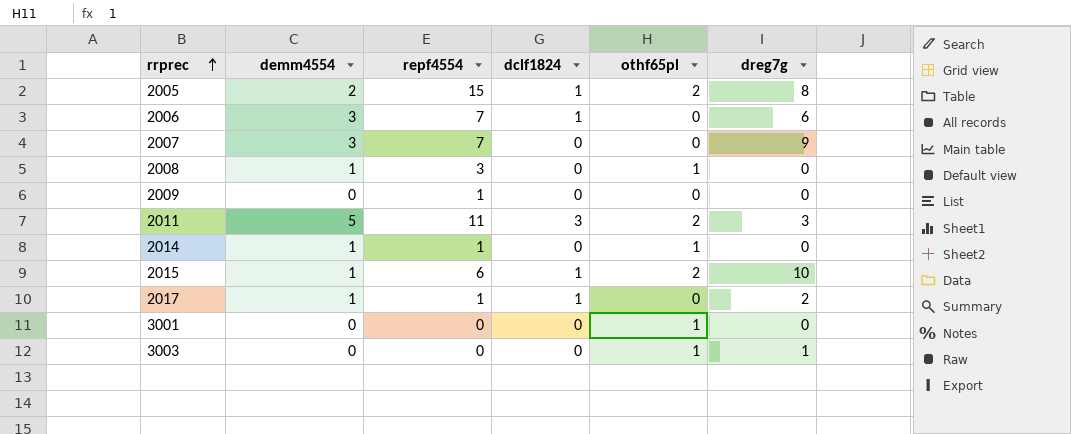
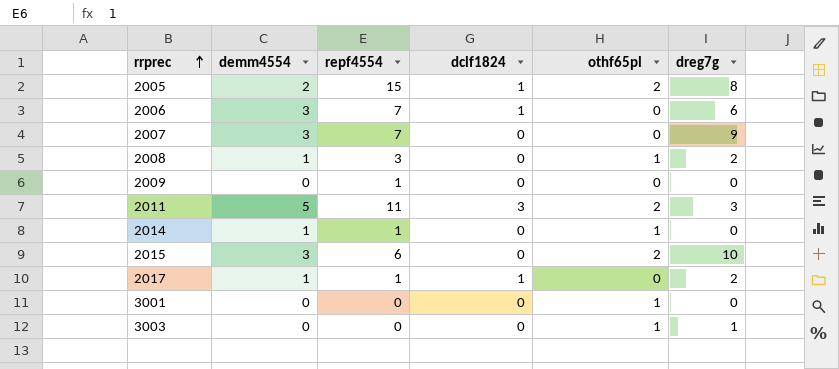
2008 | dreg7g: 0 -> 2
2015 | demm4554: 1 -> 3
2015 | dclf1824: 1 -> 0

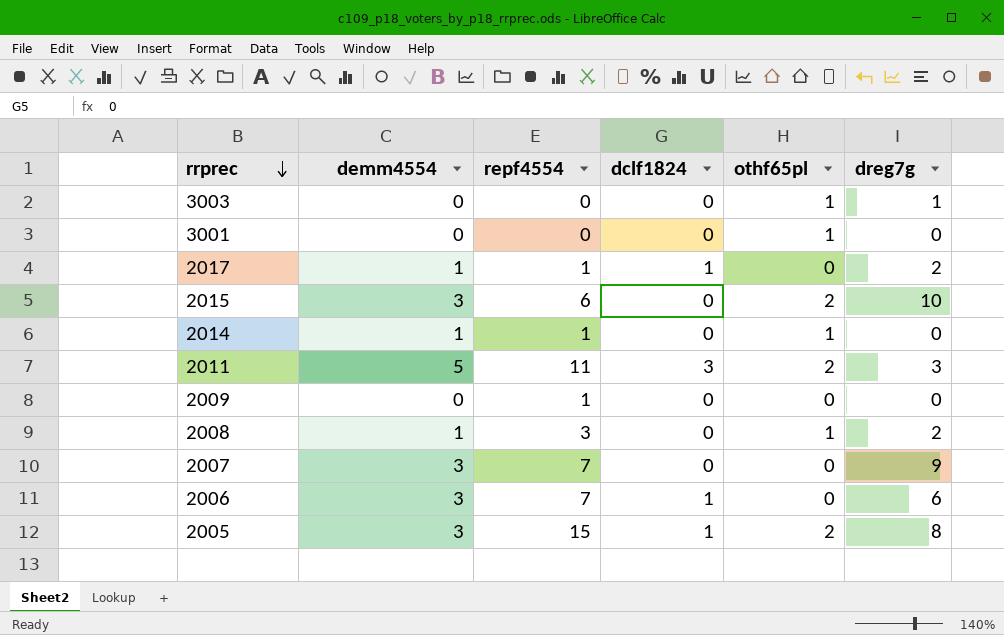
row order: rrprec ascending -> rrprec descending
2005 | demm4554: 2 -> 3

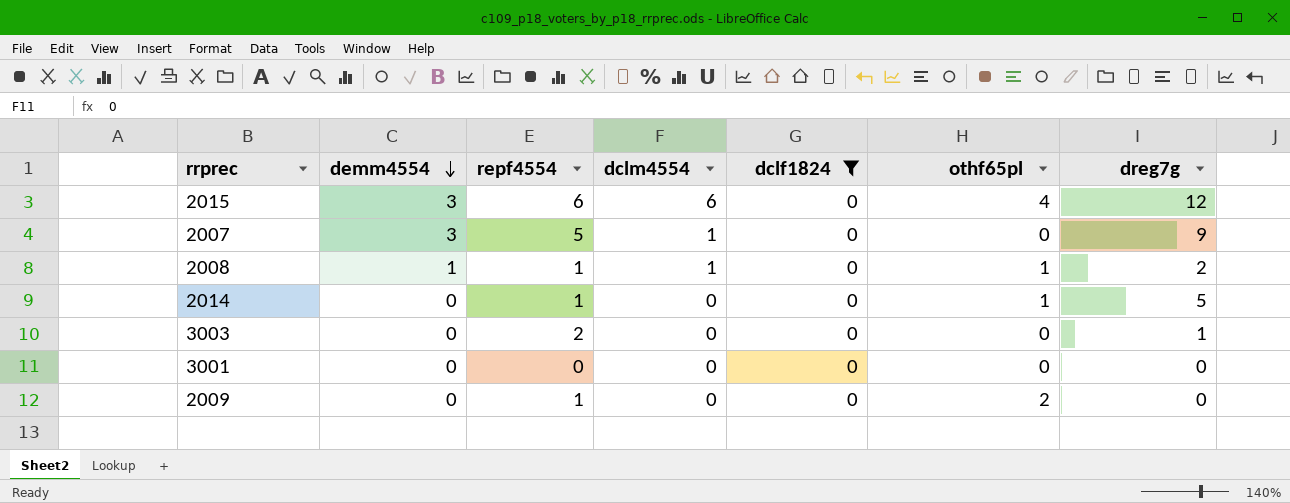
filter: none -> dclf1824 = 0
row order: rrprec descending -> demm4554 descending
column dclm4554 | position: none -> 4
2015 | othf65pl: 2 -> 4
2015 | dreg7g: 10 -> 12
2007 | repf4554: 7 -> 5
2008 | repf4554: 3 -> 1
2014 | demm4554: 1 -> 0
2014 | dreg7g: 0 -> 5
3003 | repf4554: 0 -> 2
3003 | othf65pl: 1 -> 0
3001 | othf65pl: 1 -> 0
2009 | othf65pl: 0 -> 2

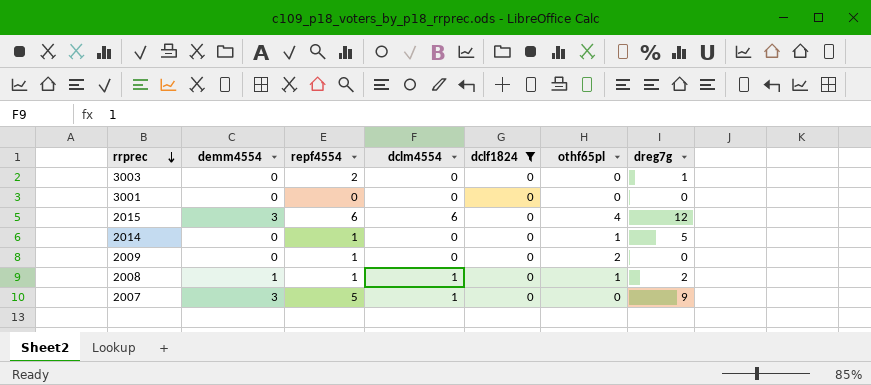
row order: demm4554 descending -> rrprec descending

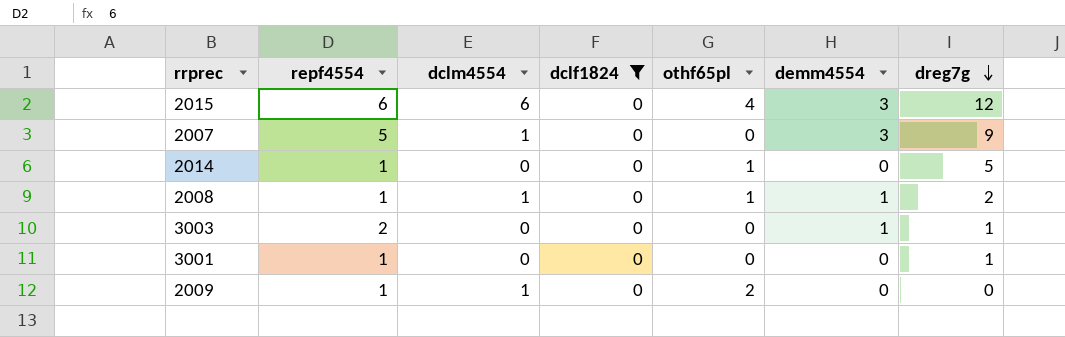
row order: rrprec descending -> dreg7g descending
column demm4554 | position: 2 -> 6
3003 | demm4554: 0 -> 1
3001 | repf4554: 0 -> 1
3001 | dreg7g: 0 -> 1
2009 | dclm4554: 0 -> 1

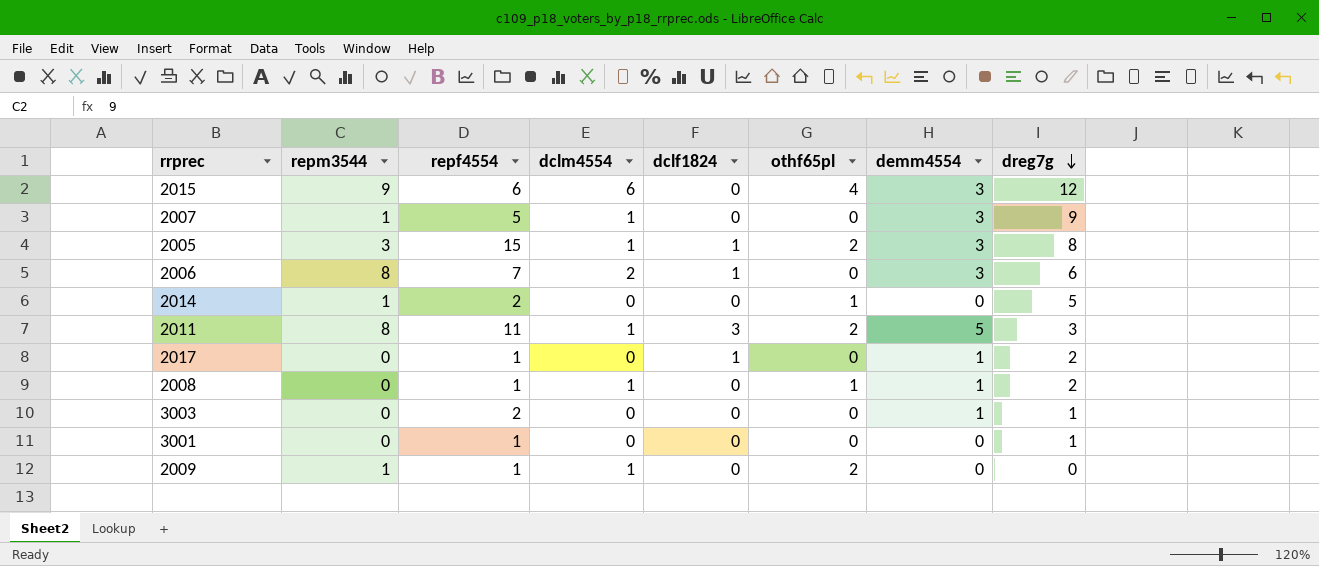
filter: dclf1824 = 0 -> none
column repm3544 | position: none -> 2
2014 | repf4554: 1 -> 2

